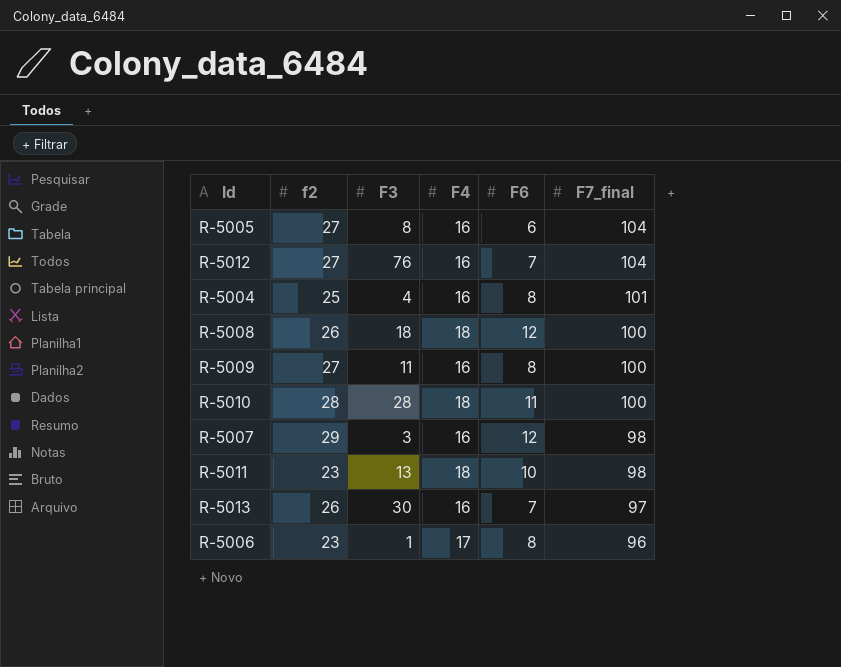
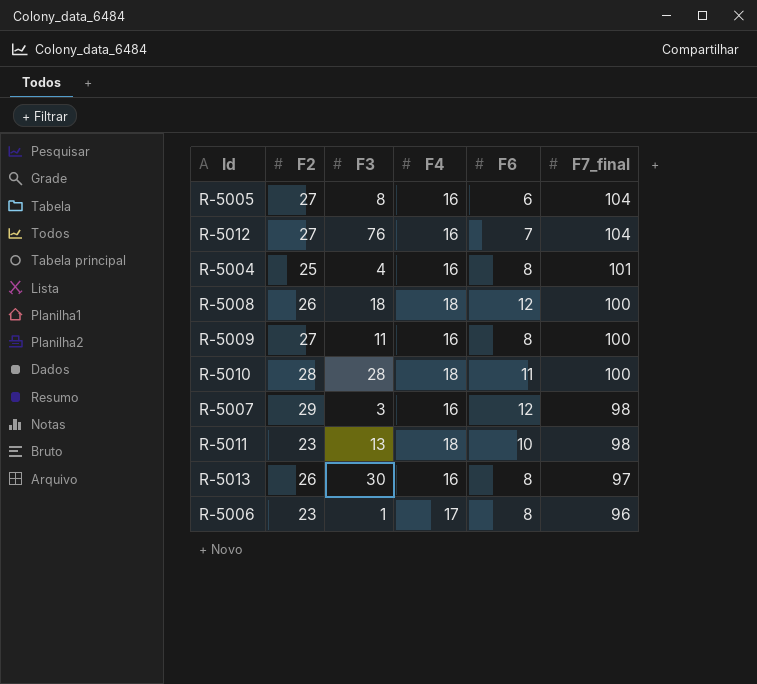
column name: f2 -> F2
R-5013 | F6: 7 -> 8

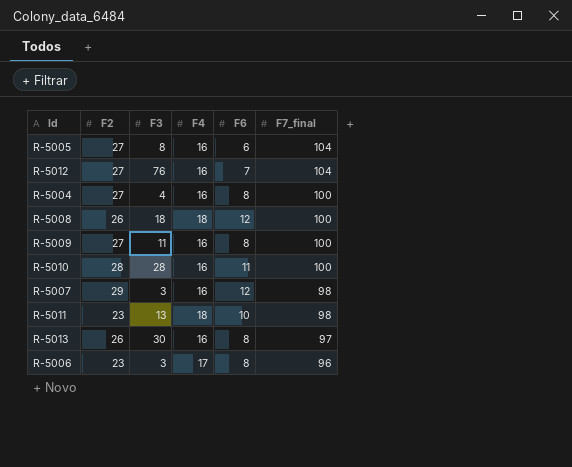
R-5004 | F2: 25 -> 27
R-5004 | F7_final: 101 -> 100
R-5010 | F4: 18 -> 16
R-5006 | F3: 1 -> 3

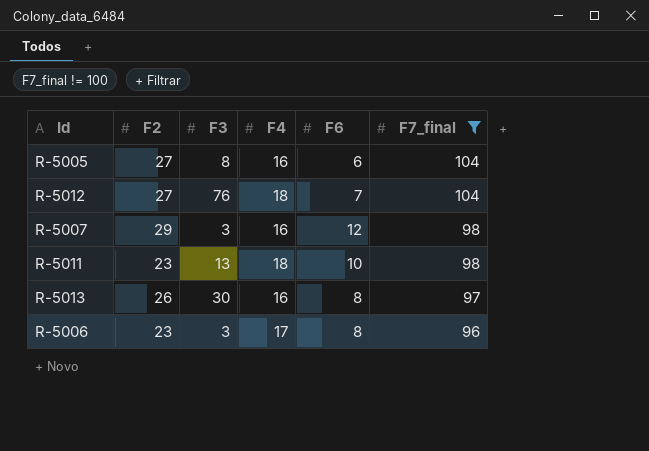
filter: none -> F7_final != 100
R-5012 | F4: 16 -> 18

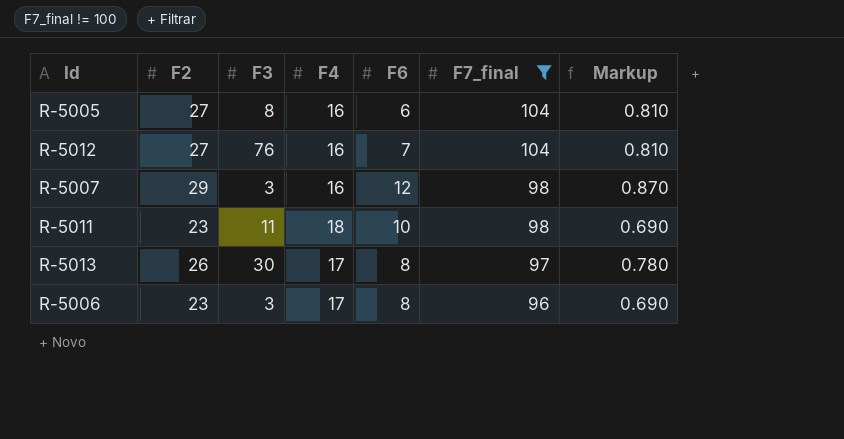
column Markup | formula: none -> [F2] * 0.03
R-5012 | F4: 18 -> 16
R-5011 | F3: 13 -> 11
R-5013 | F4: 16 -> 17

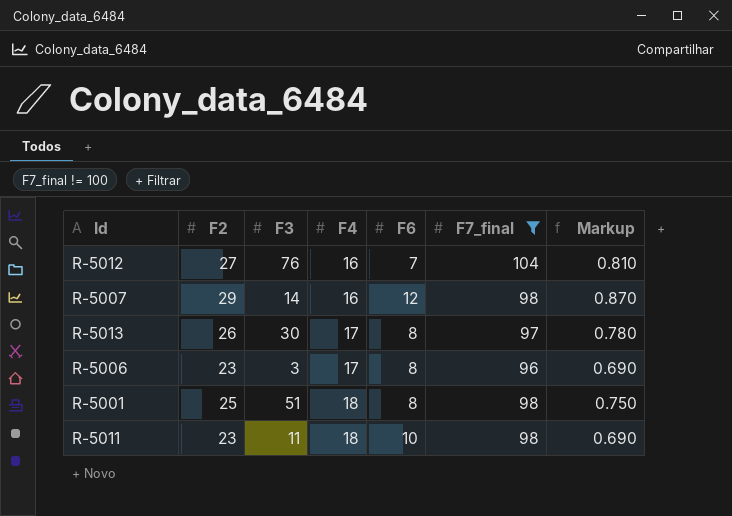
row order: F7_final descending -> F4 ascending
row R-5005: 27 | 8 | 16 | 6 | 104 | 0.810 -> none
R-5007 | F3: 3 -> 14
row R-5001: none -> 25 | 51 | 18 | 8 | 98 | 0.750

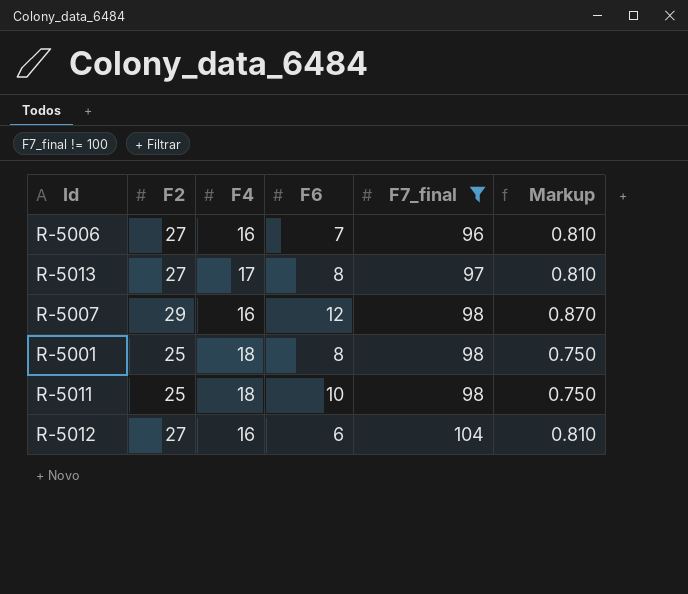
row order: F4 ascending -> F7_final ascending
column F3 | position: 3 -> none
R-5006 | F2: 23 -> 27
R-5006 | F4: 17 -> 16
R-5006 | F6: 8 -> 7
R-5006 | Markup: 0.690 -> 0.810
R-5013 | F2: 26 -> 27
R-5013 | Markup: 0.780 -> 0.810
R-5011 | F2: 23 -> 25
R-5011 | Markup: 0.690 -> 0.750
R-5012 | F6: 7 -> 6

